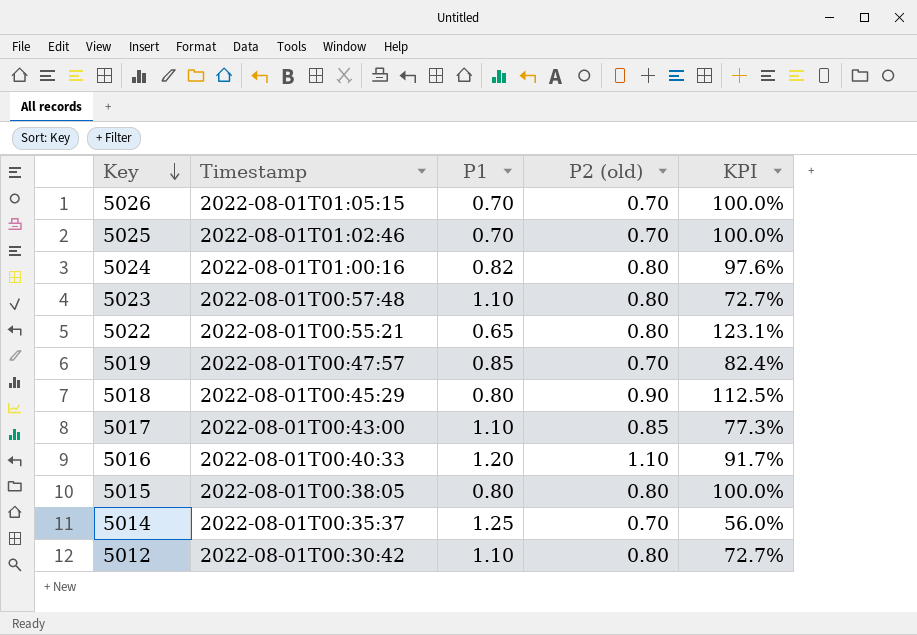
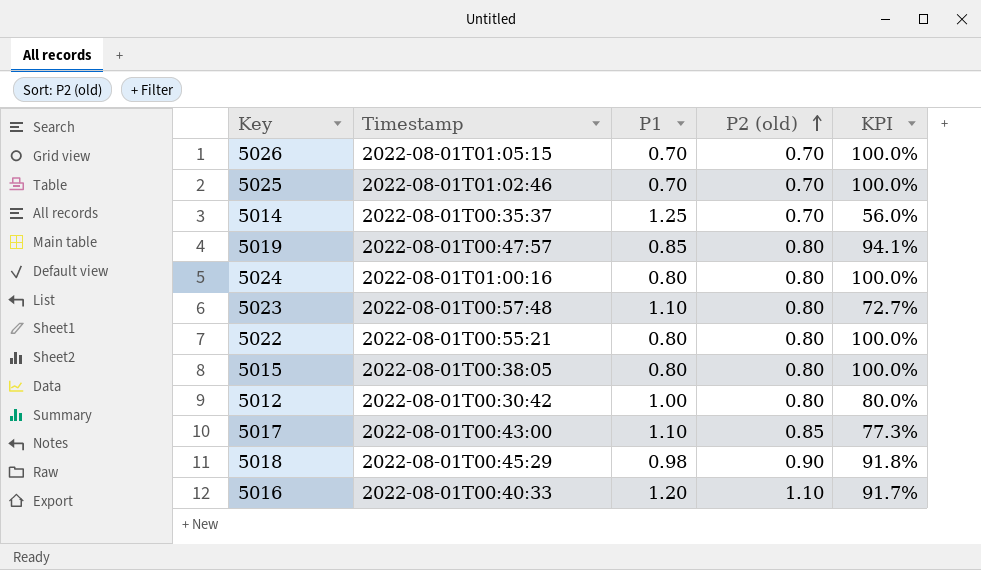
row order: Key descending -> P2 (old) ascending
5019 | P2 (old): 0.70 -> 0.80
5019 | KPI: 82.4% -> 94.1%
5024 | P1: 0.82 -> 0.80
5024 | KPI: 97.6% -> 100.0%
5022 | P1: 0.65 -> 0.80
5022 | KPI: 123.1% -> 100.0%
5012 | P1: 1.10 -> 1.00
5012 | KPI: 72.7% -> 80.0%
5018 | P1: 0.80 -> 0.98
5018 | KPI: 112.5% -> 91.8%

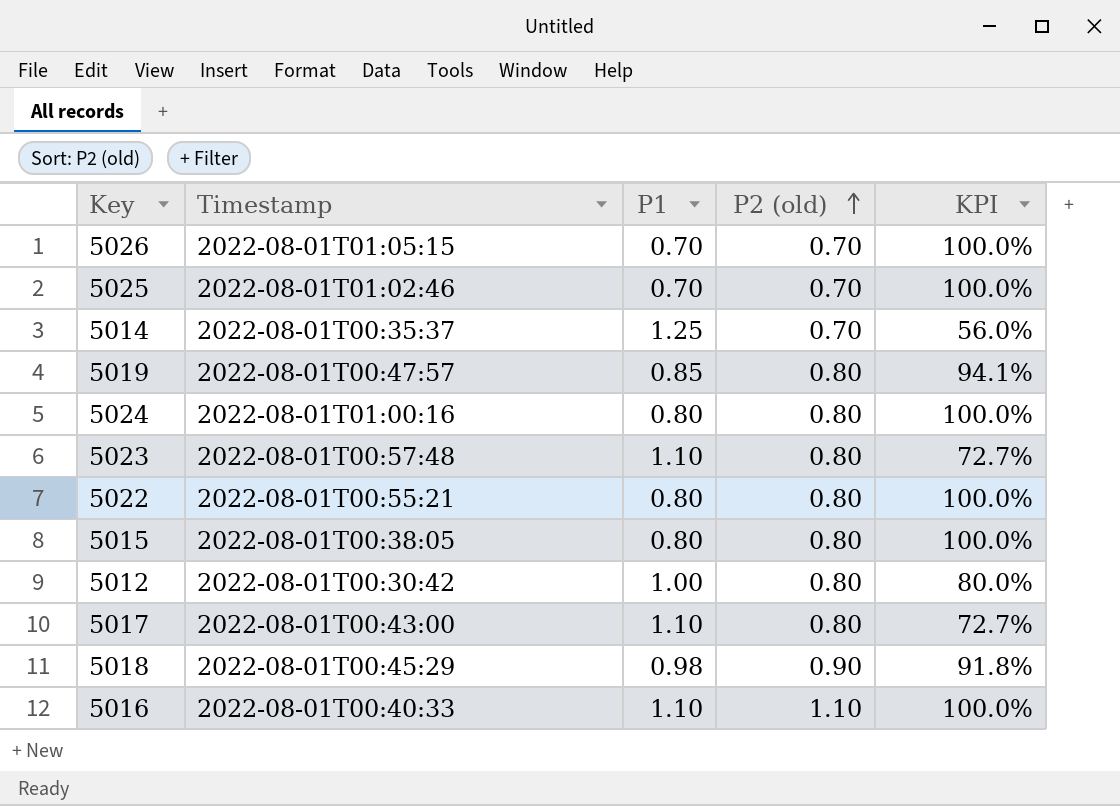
5017 | P2 (old): 0.85 -> 0.80
5017 | KPI: 77.3% -> 72.7%
5016 | P1: 1.20 -> 1.10
5016 | KPI: 91.7% -> 100.0%

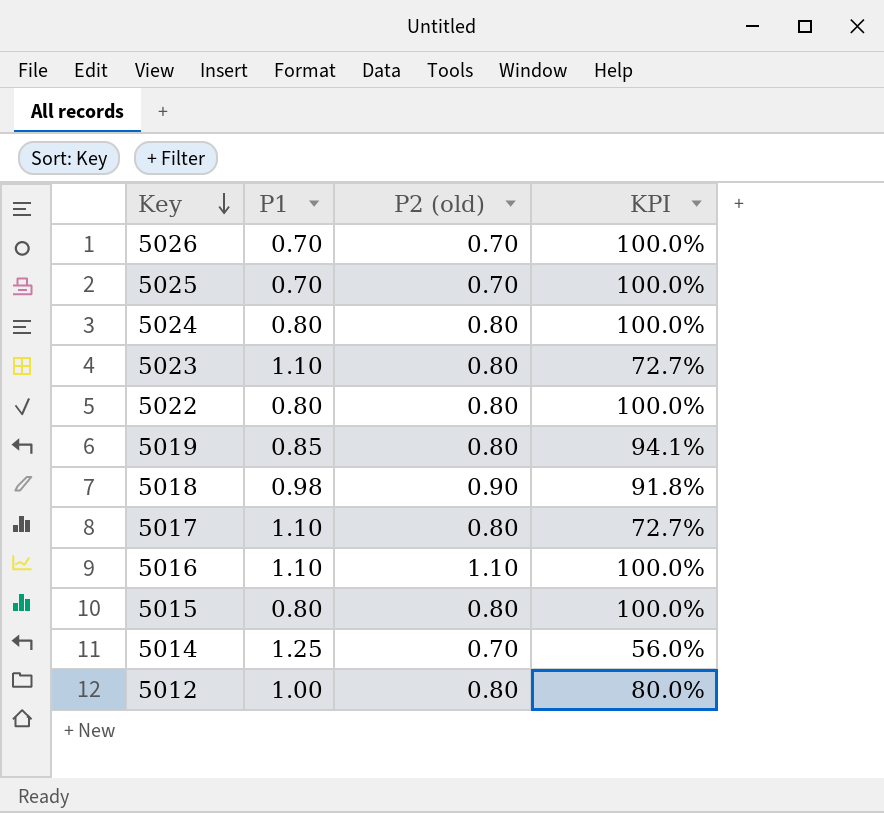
row order: P2 (old) ascending -> Key descending
column Timestamp | position: 2 -> none

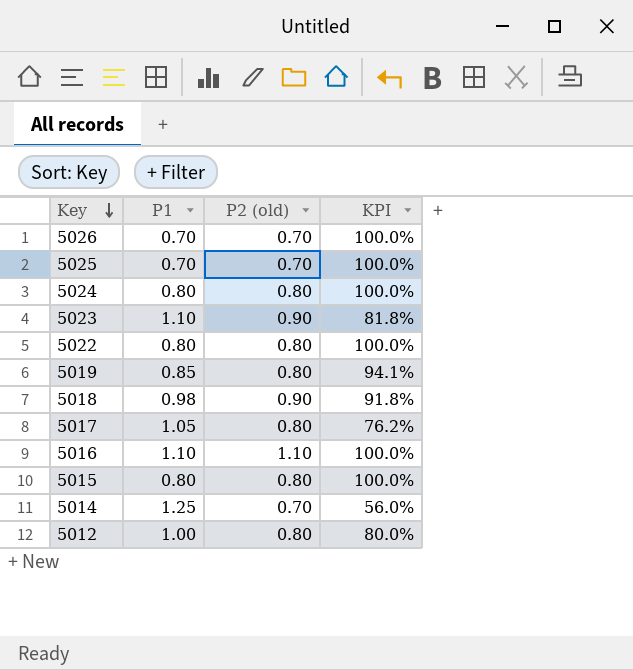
5023 | P2 (old): 0.80 -> 0.90
5023 | KPI: 72.7% -> 81.8%
5017 | P1: 1.10 -> 1.05
5017 | KPI: 72.7% -> 76.2%

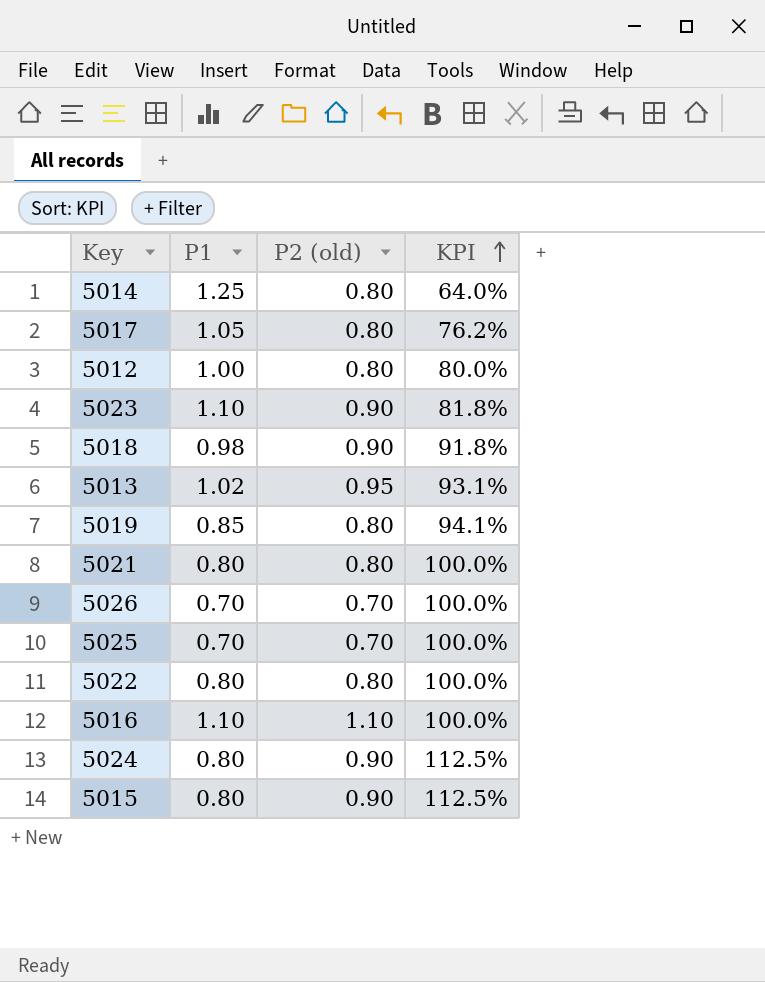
row order: Key descending -> KPI ascending
5014 | P2 (old): 0.70 -> 0.80
5014 | KPI: 56.0% -> 64.0%
row 5013: none -> 1.02 | 0.95 | 93.1%
row 5021: none -> 0.80 | 0.80 | 100.0%
5024 | P2 (old): 0.80 -> 0.90
5024 | KPI: 100.0% -> 112.5%
5015 | P2 (old): 0.80 -> 0.90
5015 | KPI: 100.0% -> 112.5%

